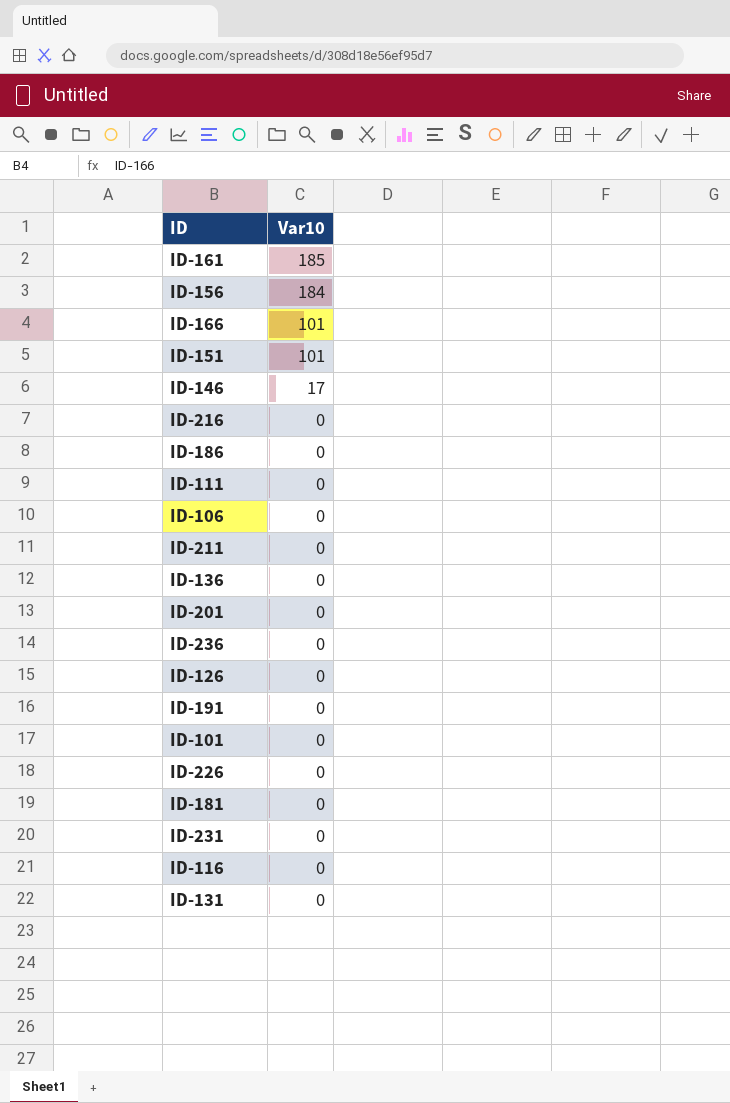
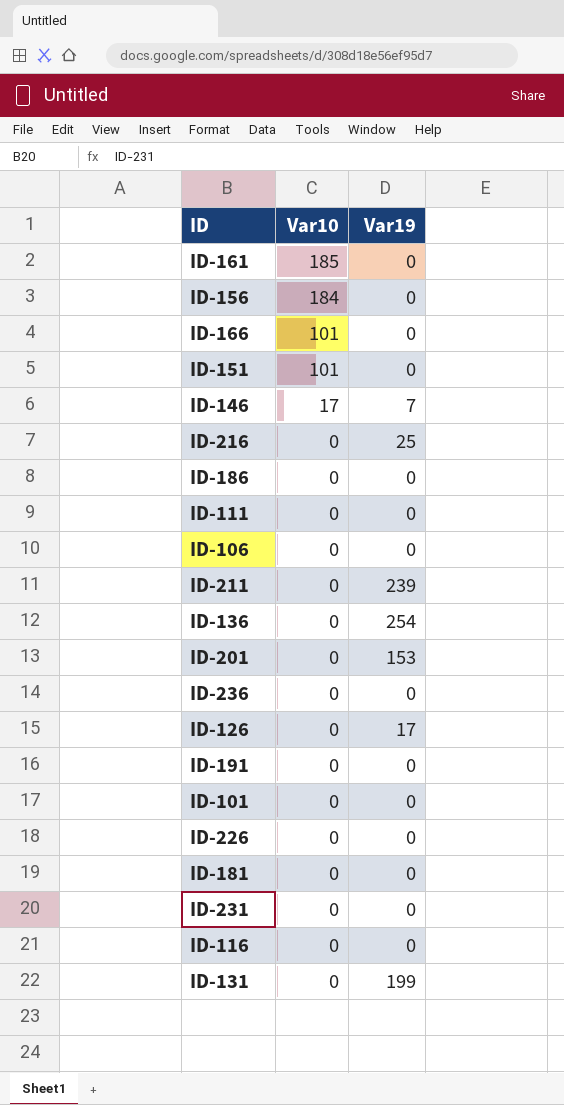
column Var19 | position: none -> 3

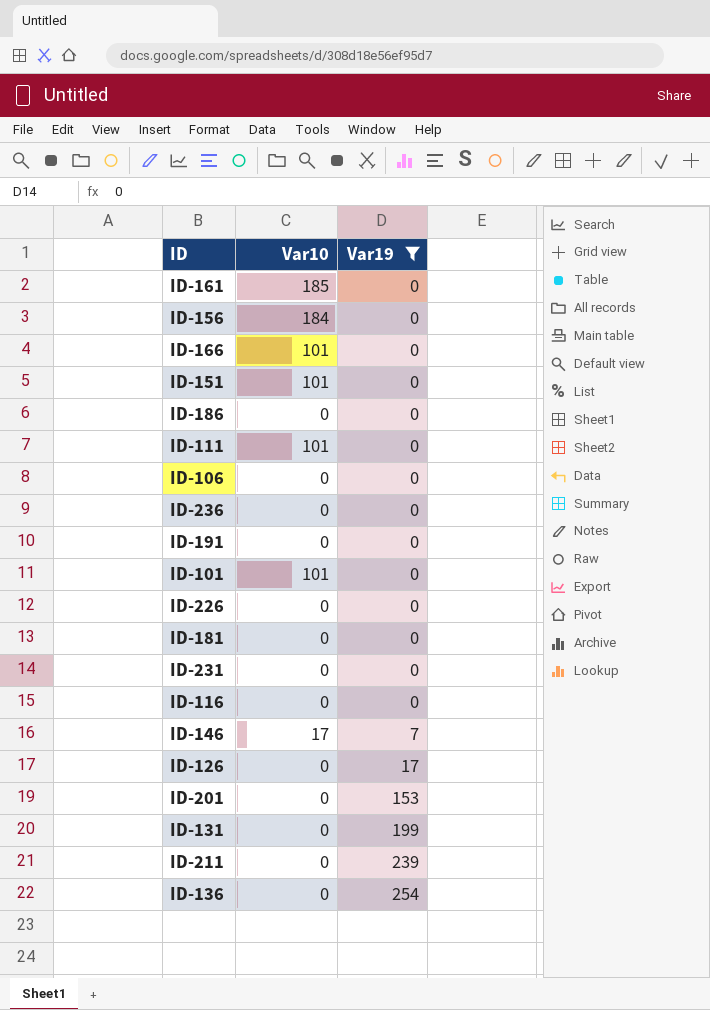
filter: none -> Var19 != 25
row order: Var10 descending -> Var19 ascending
ID-111 | Var10: 0 -> 101
ID-101 | Var10: 0 -> 101

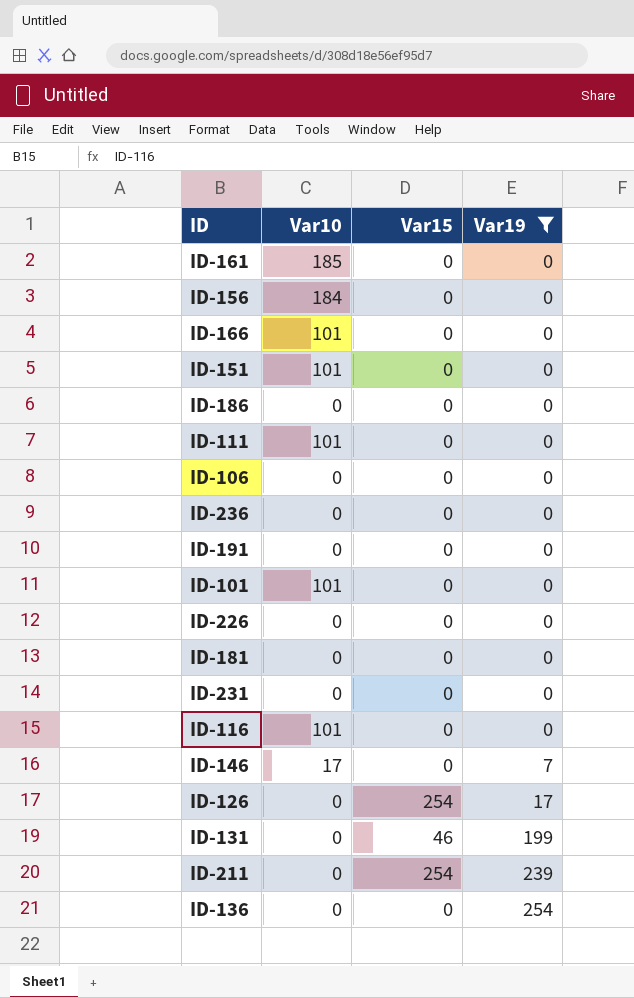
column Var15 | position: none -> 3
row ID-201: 0 | 153 -> none
ID-116 | Var10: 0 -> 101

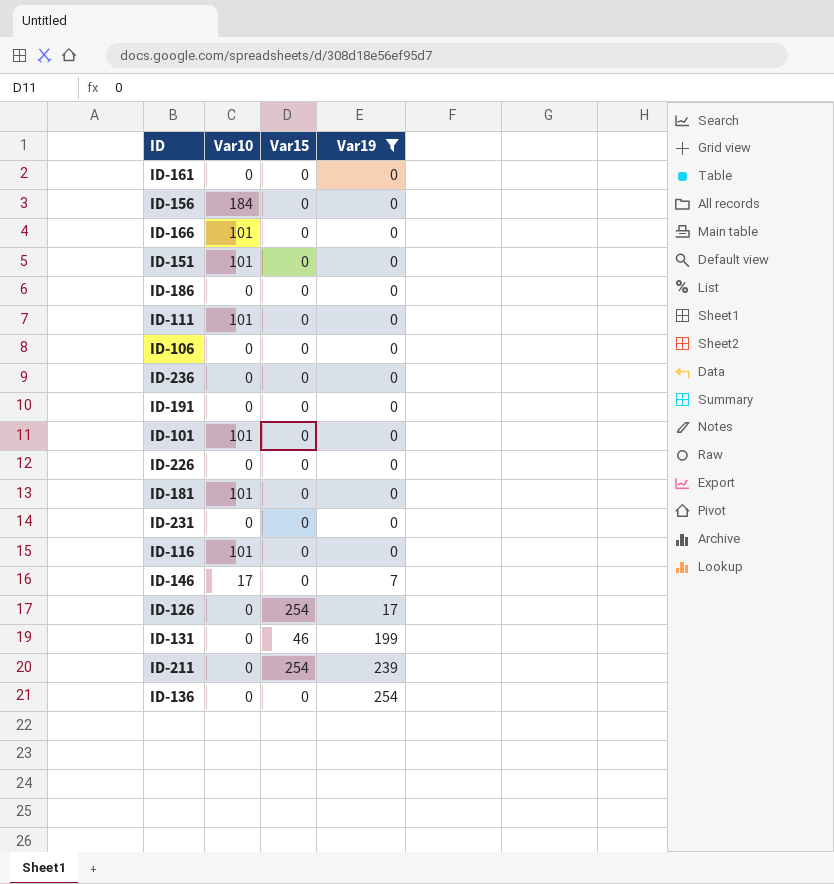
ID-161 | Var10: 185 -> 0
ID-181 | Var10: 0 -> 101

